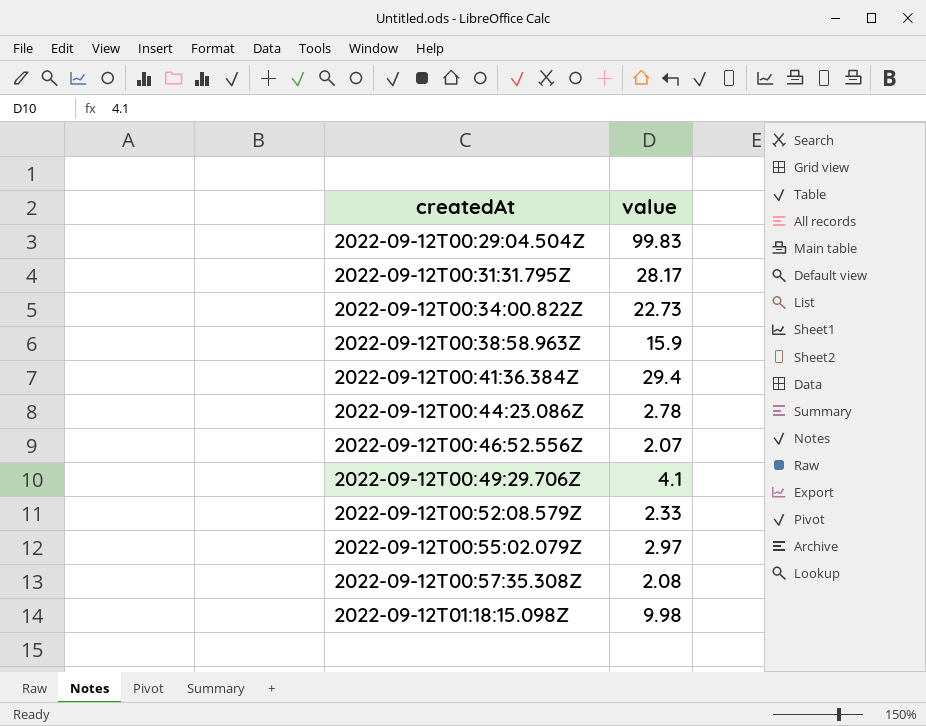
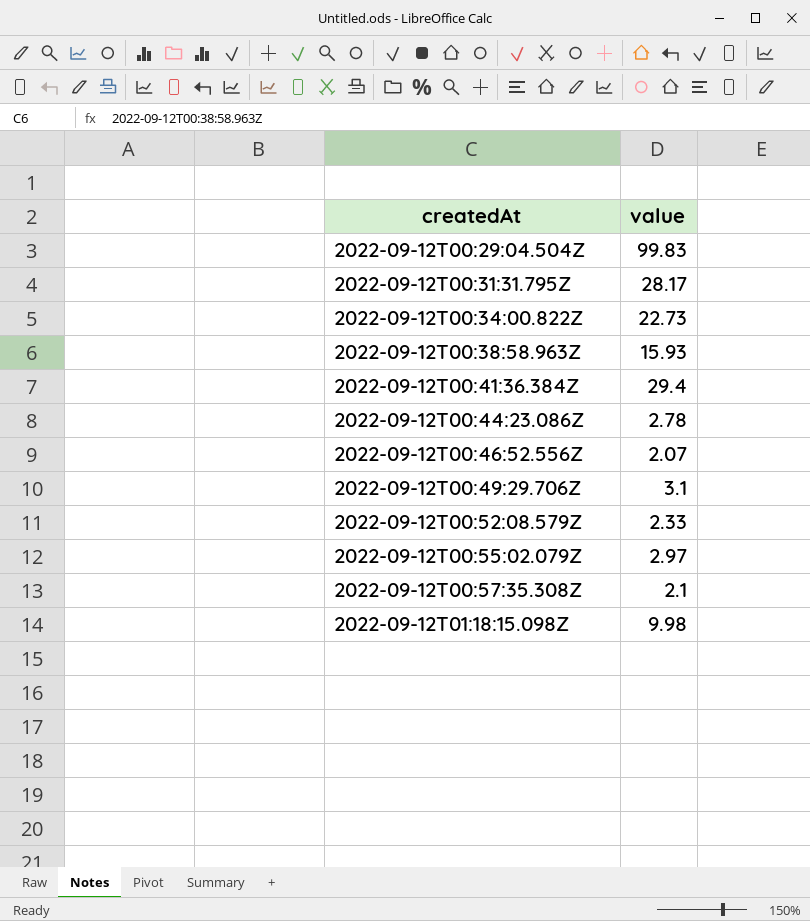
2022-09-12T00:38:58.963Z | value: 15.9 -> 15.93
2022-09-12T00:49:29.706Z | value: 4.1 -> 3.1
2022-09-12T00:57:35.308Z | value: 2.08 -> 2.1

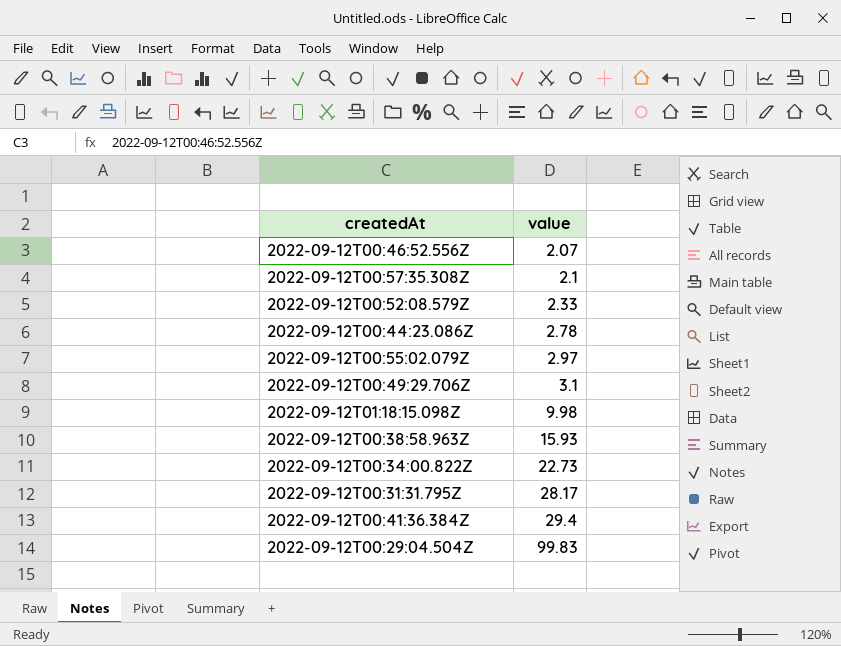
row order: createdAt ascending -> value ascending

